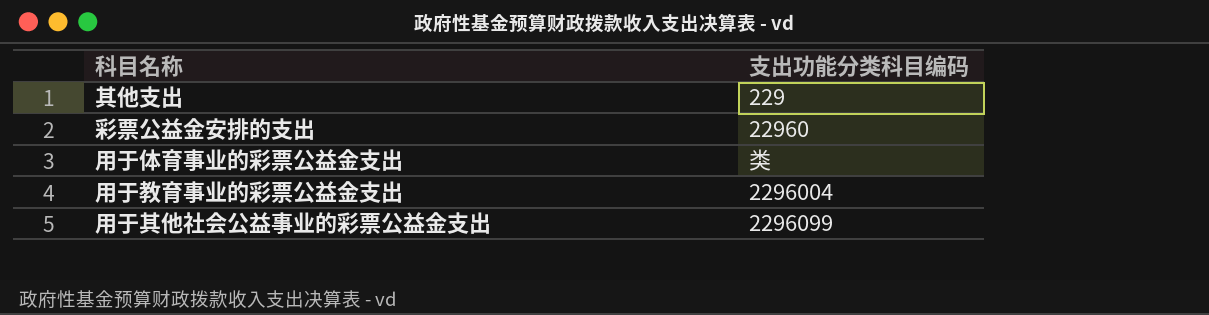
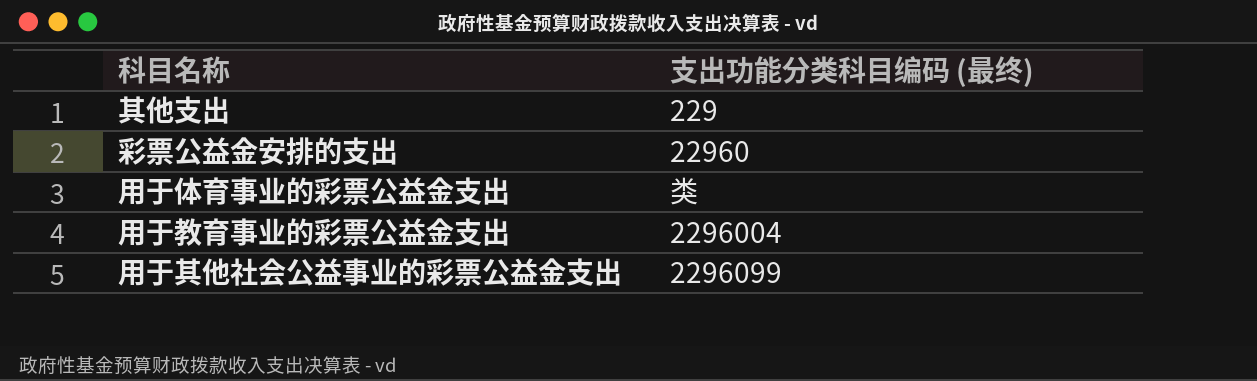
column name: 支出功能分类科目编码 -> 支出功能分类科目编码 (最终)

